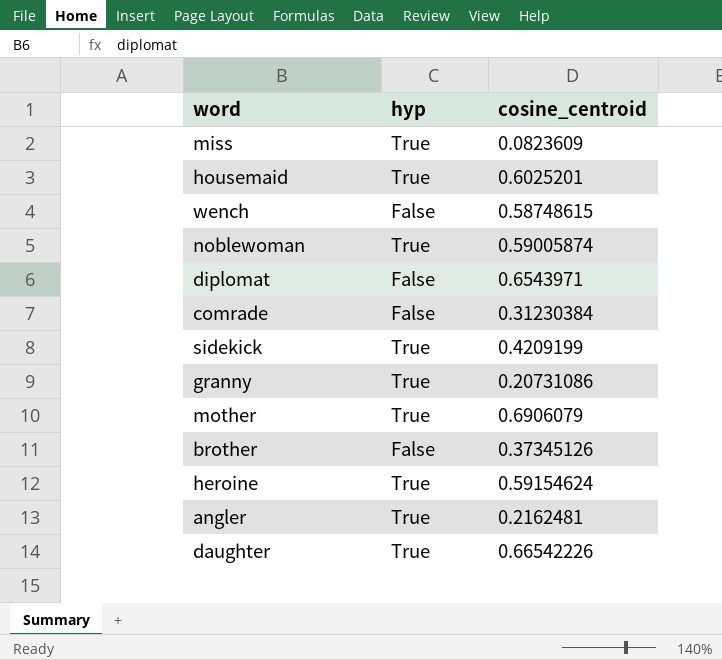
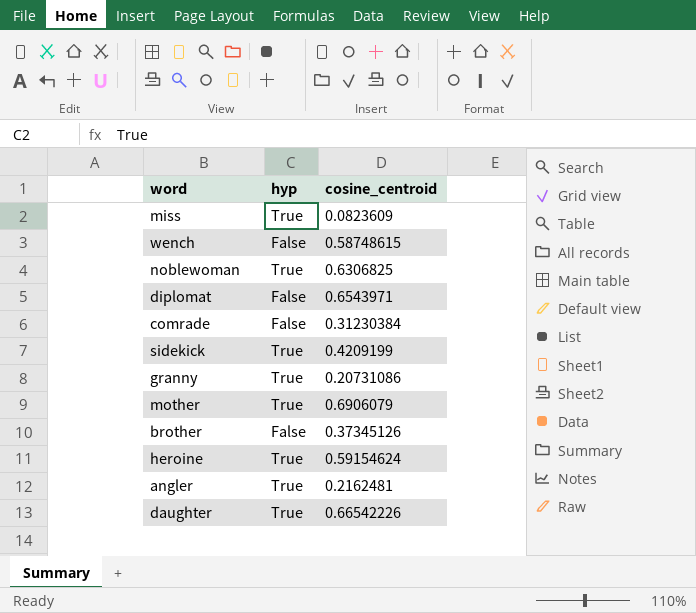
row housemaid: True | 0.6025201 -> none
noblewoman | cosine_centroid: 0.59005874 -> 0.6306825

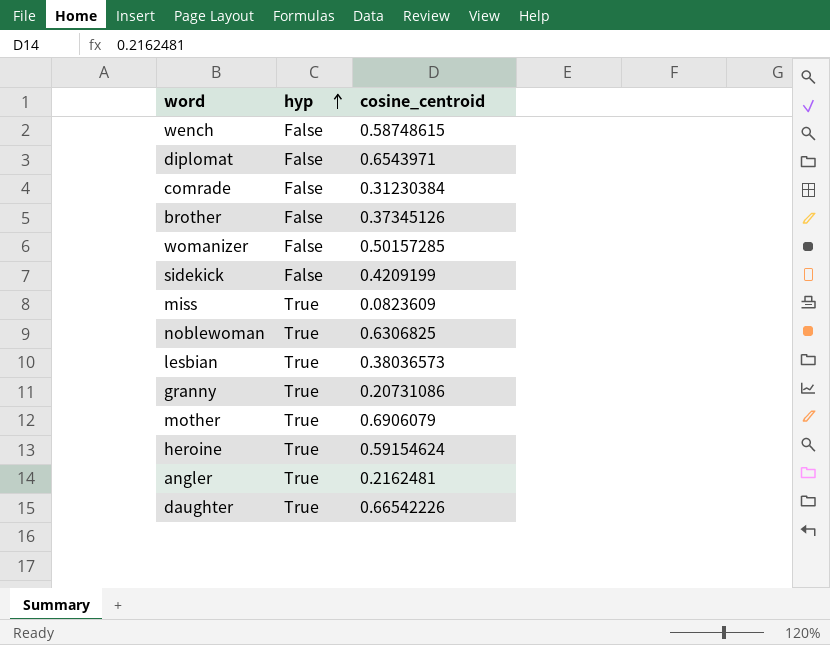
row order: none -> hyp ascending
row womanizer: none -> False | 0.50157285
sidekick | hyp: True -> False
row lesbian: none -> True | 0.38036573

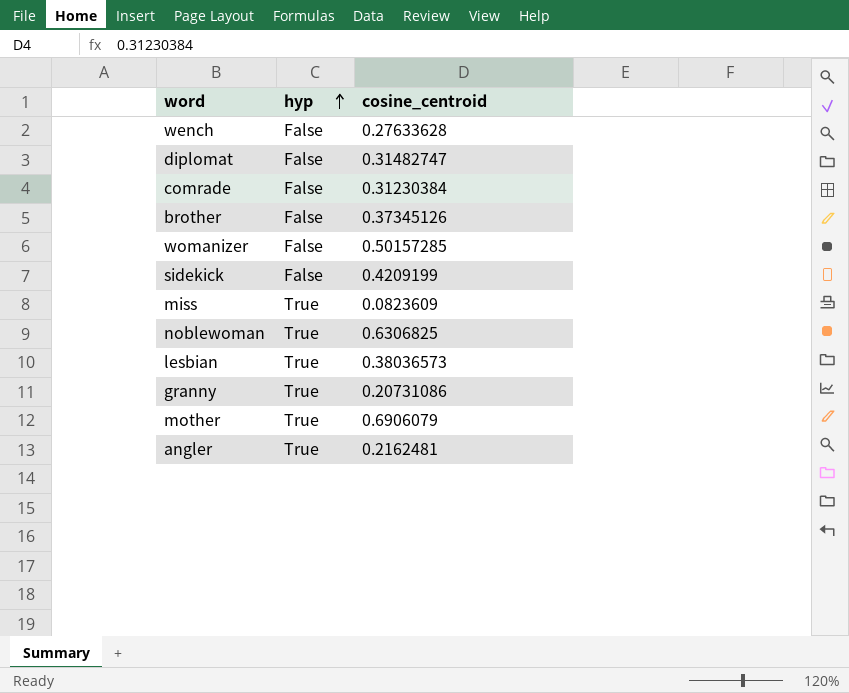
row heroine: True | 0.59154624 -> none
row daughter: True | 0.66542226 -> none
wench | cosine_centroid: 0.58748615 -> 0.27633628
diplomat | cosine_centroid: 0.6543971 -> 0.31482747

